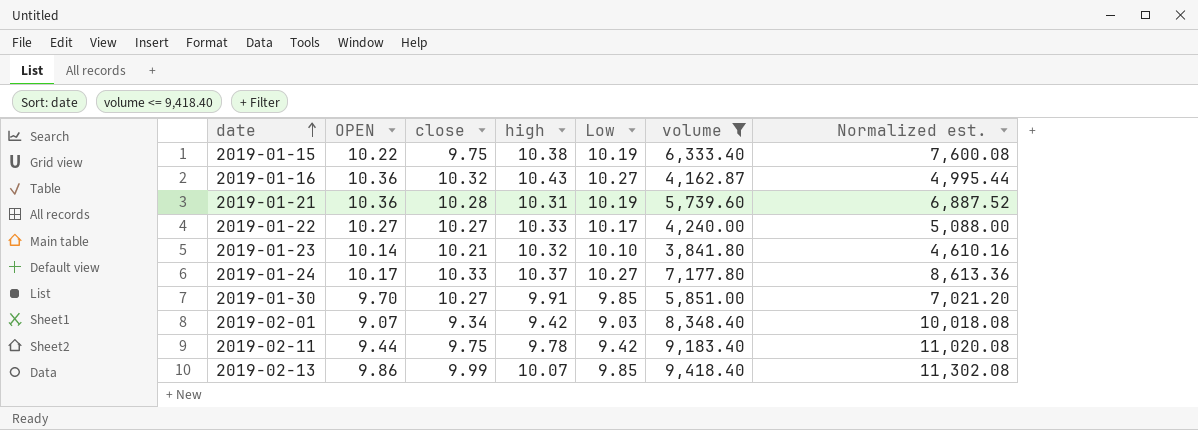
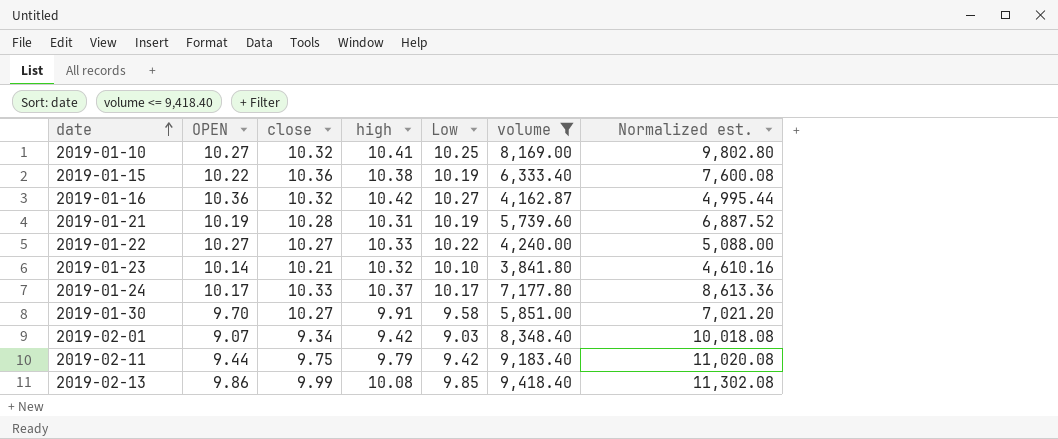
row 2019-01-10: none -> 10.27 | 10.32 | 10.41 | 10.25 | 8,169.00 | 9,802.80
2019-01-15 | close: 9.75 -> 10.36
2019-01-16 | high: 10.43 -> 10.42
2019-01-21 | OPEN: 10.36 -> 10.19
2019-01-22 | Low: 10.17 -> 10.22
2019-01-24 | Low: 10.27 -> 10.17
2019-01-30 | Low: 9.85 -> 9.58
2019-02-11 | high: 9.78 -> 9.79
2019-02-13 | high: 10.07 -> 10.08

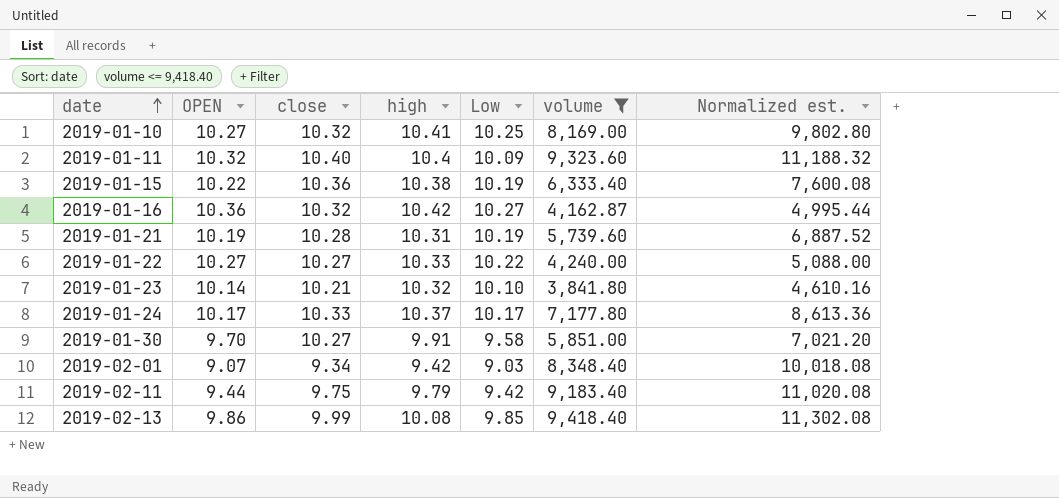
row 2019-01-11: none -> 10.32 | 10.40 | 10.4 | 10.09 | 9,323.60 | 11,188.32

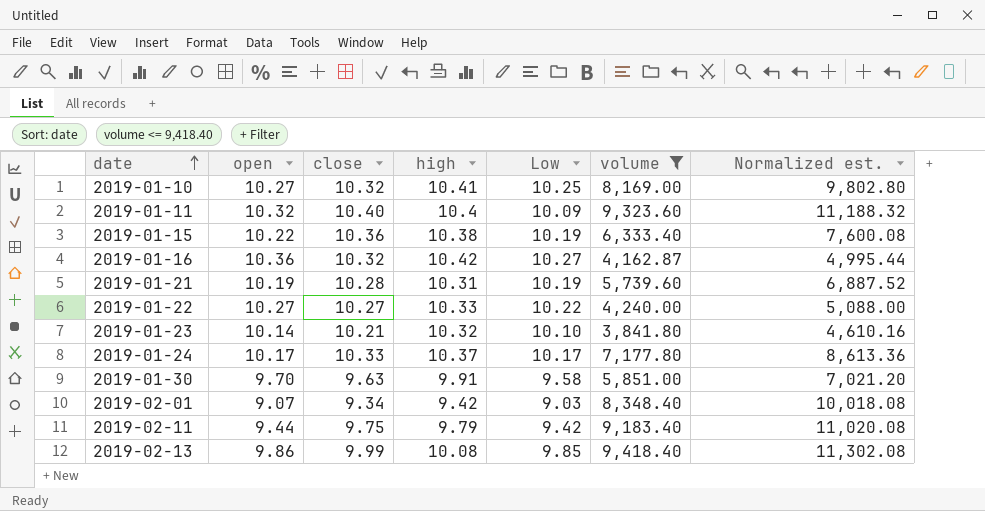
column name: OPEN -> open
2019-01-30 | close: 10.27 -> 9.63

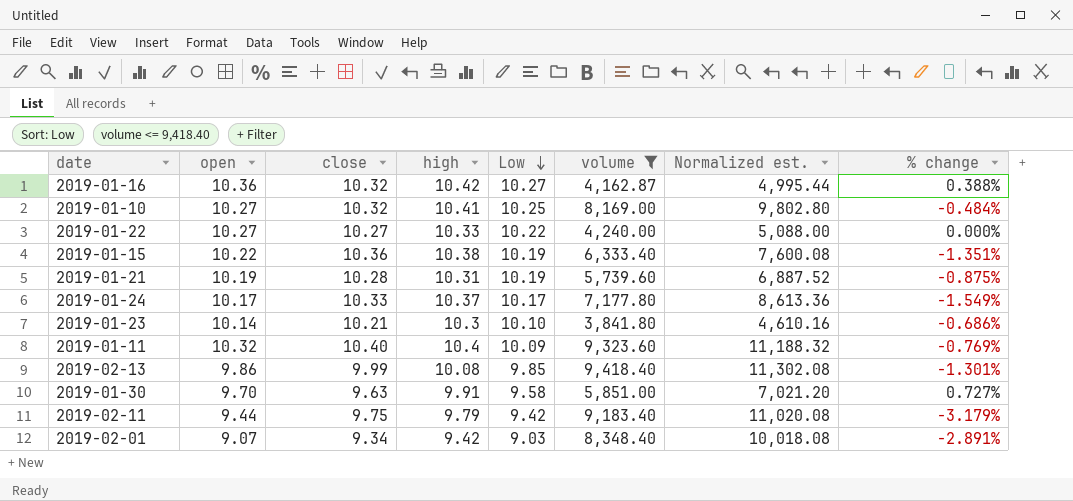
row order: date ascending -> Low descending
column % change | formula: none -> ([open] - [close]) / [close]
2019-01-23 | high: 10.32 -> 10.3

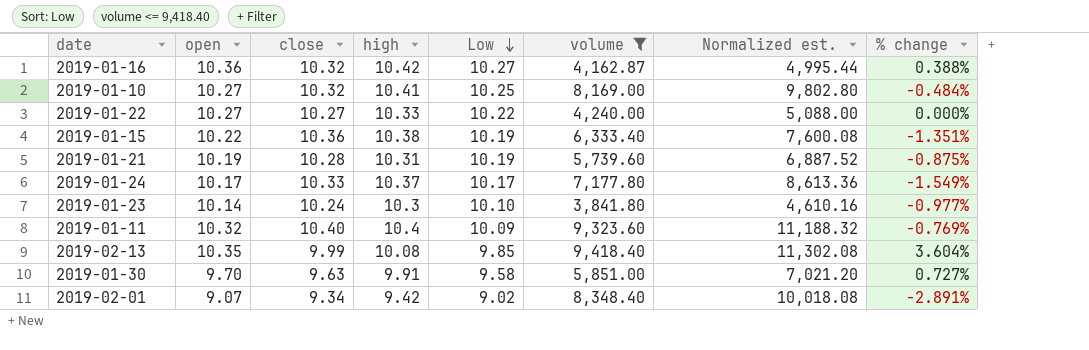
row 2019-02-11: 9.44 | 9.75 | 9.79 | 9.42 | 9,183.40 | 11,020.08 | -3.179% -> none
2019-01-23 | close: 10.21 -> 10.24
2019-01-23 | % change: -0.686% -> -0.977%
2019-02-13 | open: 9.86 -> 10.35
2019-02-13 | % change: -1.301% -> 3.604%
2019-02-01 | Low: 9.03 -> 9.02

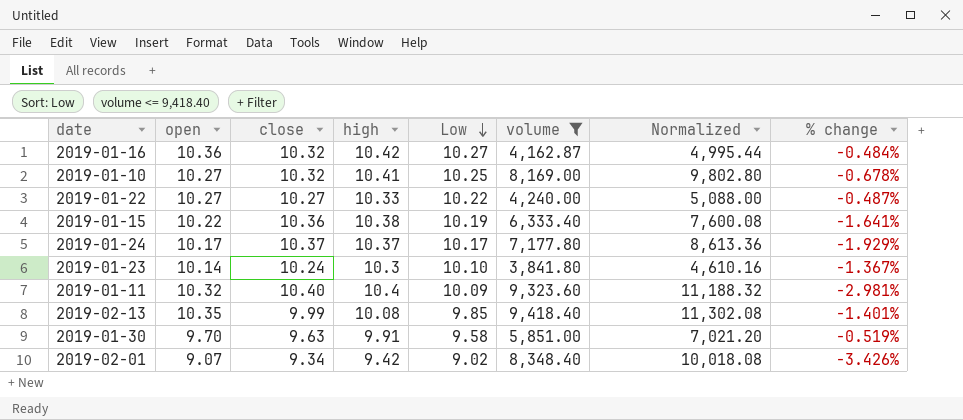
column name: Normalized est. -> Normalized
column % change | formula: ([open] - [close]) / [close] -> ([Low] - [close]) / [close]
row 2019-01-21: 10.19 | 10.28 | 10.31 | 10.19 | 5,739.60 | 6,887.52 | -0.875% -> none
2019-01-24 | close: 10.33 -> 10.37

